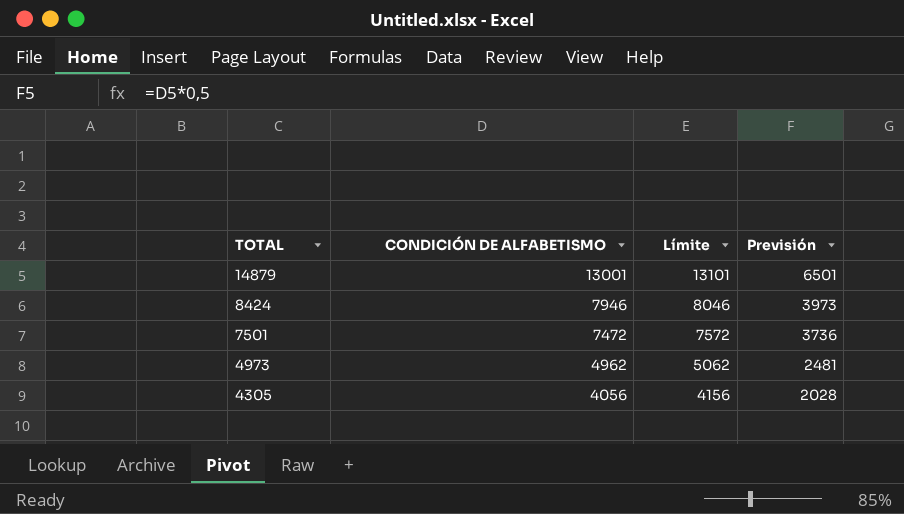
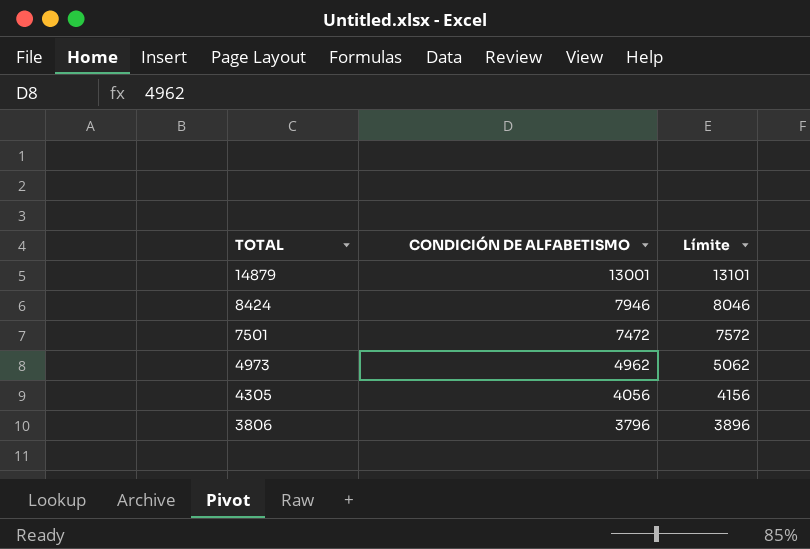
column Previsión | formula: [CONDICIÓN DE ALFABETISMO] * 0,5 -> none
row 3806: none -> 3796 | 3896

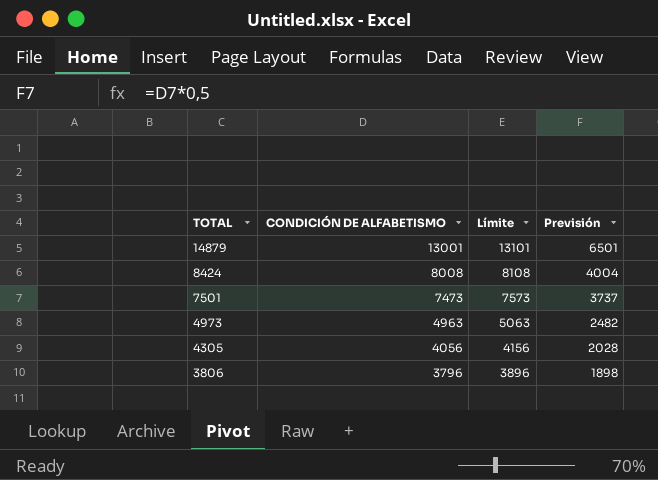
column Previsión | formula: none -> [CONDICIÓN DE ALFABETISMO] * 0,5
8424 | CONDICIÓN DE ALFABETISMO: 7946 -> 8008
8424 | Límite: 8046 -> 8108
7501 | CONDICIÓN DE ALFABETISMO: 7472 -> 7473
7501 | Límite: 7572 -> 7573
4973 | CONDICIÓN DE ALFABETISMO: 4962 -> 4963
4973 | Límite: 5062 -> 5063

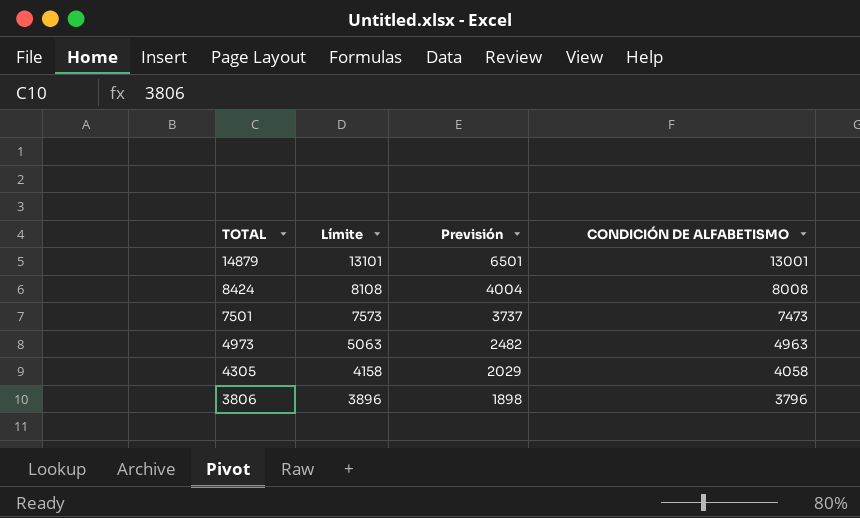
column CONDICIÓN DE ALFABETISMO | position: 2 -> 4
4305 | Límite: 4156 -> 4158
4305 | Previsión: 2028 -> 2029
4305 | CONDICIÓN DE ALFABETISMO: 4056 -> 4058

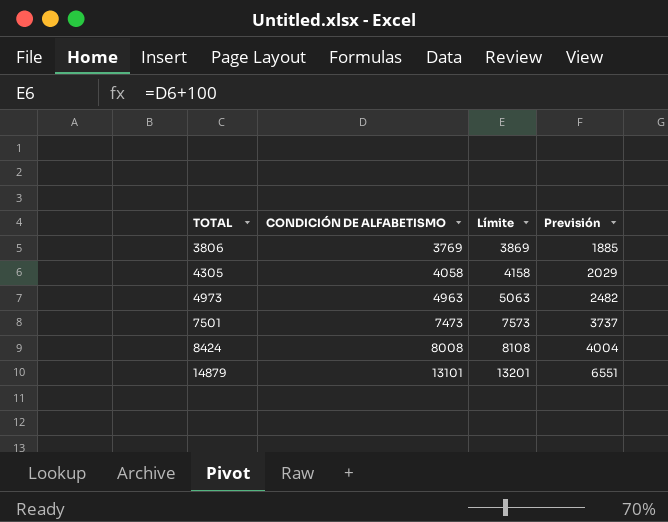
row order: TOTAL descending -> TOTAL ascending
column CONDICIÓN DE ALFABETISMO | position: 4 -> 2
3806 | CONDICIÓN DE ALFABETISMO: 3796 -> 3769
3806 | Límite: 3896 -> 3869
3806 | Previsión: 1898 -> 1885
14879 | CONDICIÓN DE ALFABETISMO: 13001 -> 13101
14879 | Límite: 13101 -> 13201
14879 | Previsión: 6501 -> 6551

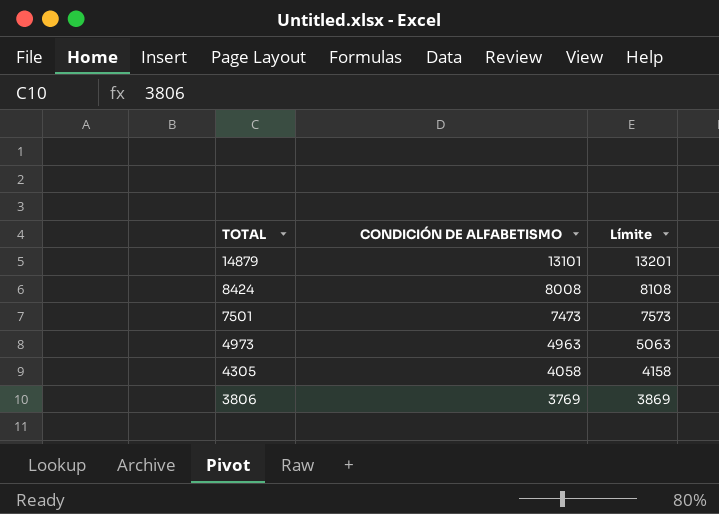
row order: TOTAL ascending -> TOTAL descending
column Previsión | formula: [CONDICIÓN DE ALFABETISMO] * 0,5 -> none

